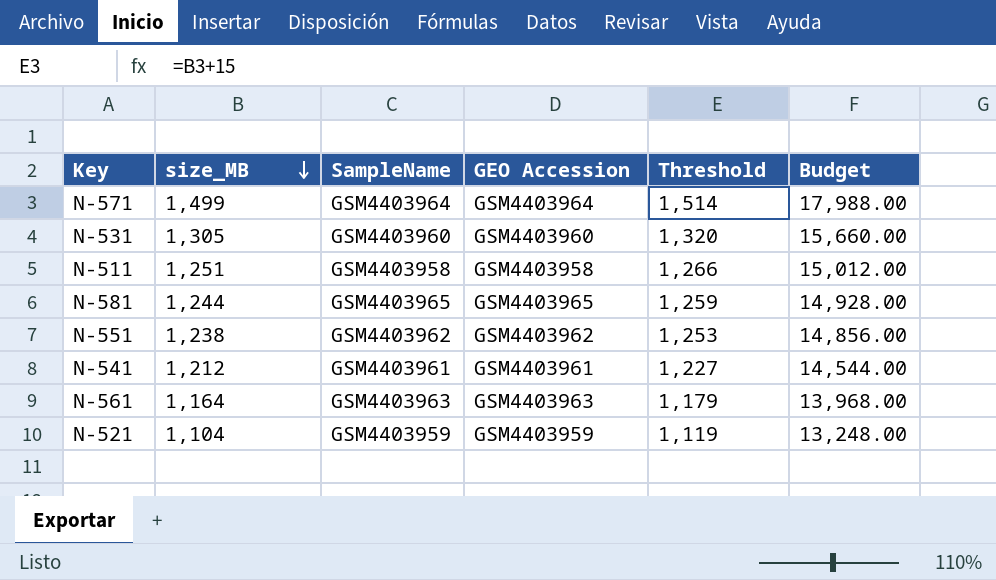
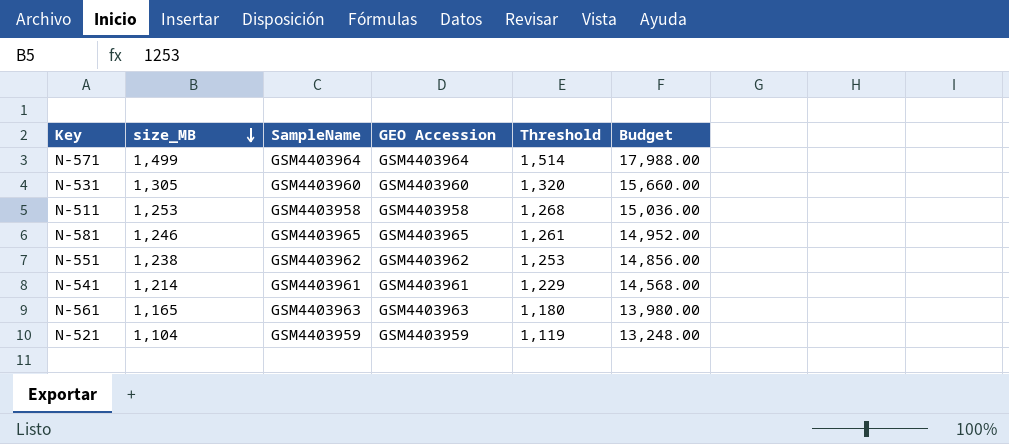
N-511 | size_MB: 1,251 -> 1,253
N-511 | Threshold: 1,266 -> 1,268
N-511 | Budget: 15,012.00 -> 15,036.00
N-581 | size_MB: 1,244 -> 1,246
N-581 | Threshold: 1,259 -> 1,261
N-581 | Budget: 14,928.00 -> 14,952.00
N-541 | size_MB: 1,212 -> 1,214
N-541 | Threshold: 1,227 -> 1,229
N-541 | Budget: 14,544.00 -> 14,568.00
N-561 | size_MB: 1,164 -> 1,165
N-561 | Threshold: 1,179 -> 1,180
N-561 | Budget: 13,968.00 -> 13,980.00

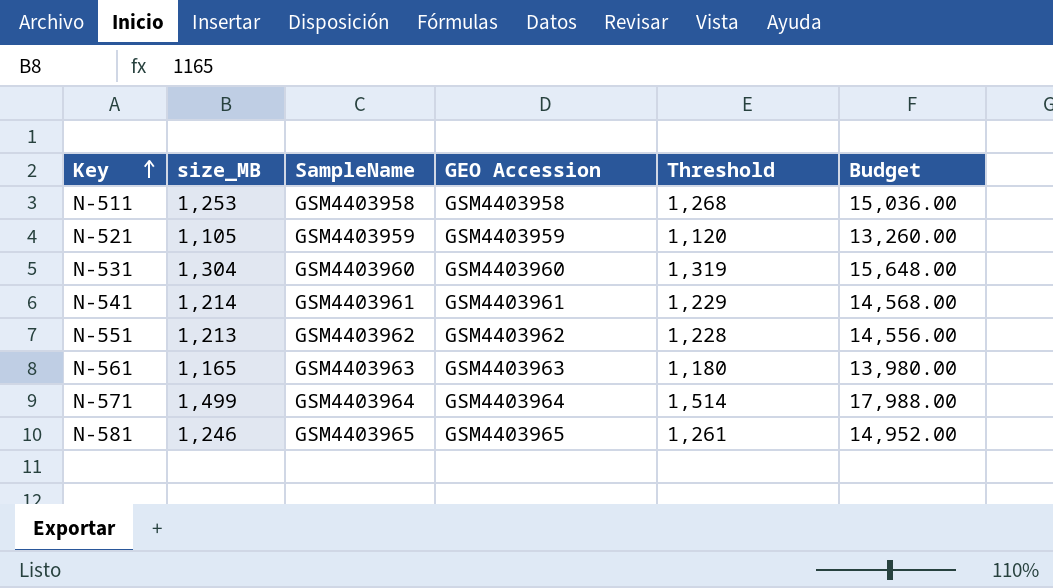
row order: size_MB descending -> Key ascending
N-521 | size_MB: 1,104 -> 1,105
N-521 | Threshold: 1,119 -> 1,120
N-521 | Budget: 13,248.00 -> 13,260.00
N-531 | size_MB: 1,305 -> 1,304
N-531 | Threshold: 1,320 -> 1,319
N-531 | Budget: 15,660.00 -> 15,648.00
N-551 | size_MB: 1,238 -> 1,213
N-551 | Threshold: 1,253 -> 1,228
N-551 | Budget: 14,856.00 -> 14,556.00

